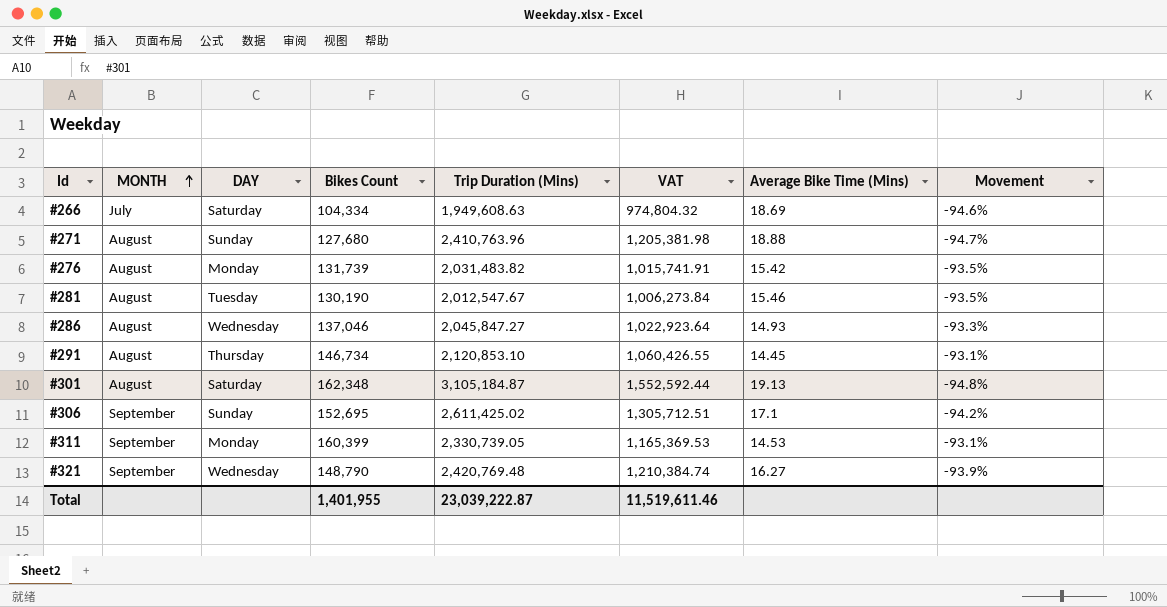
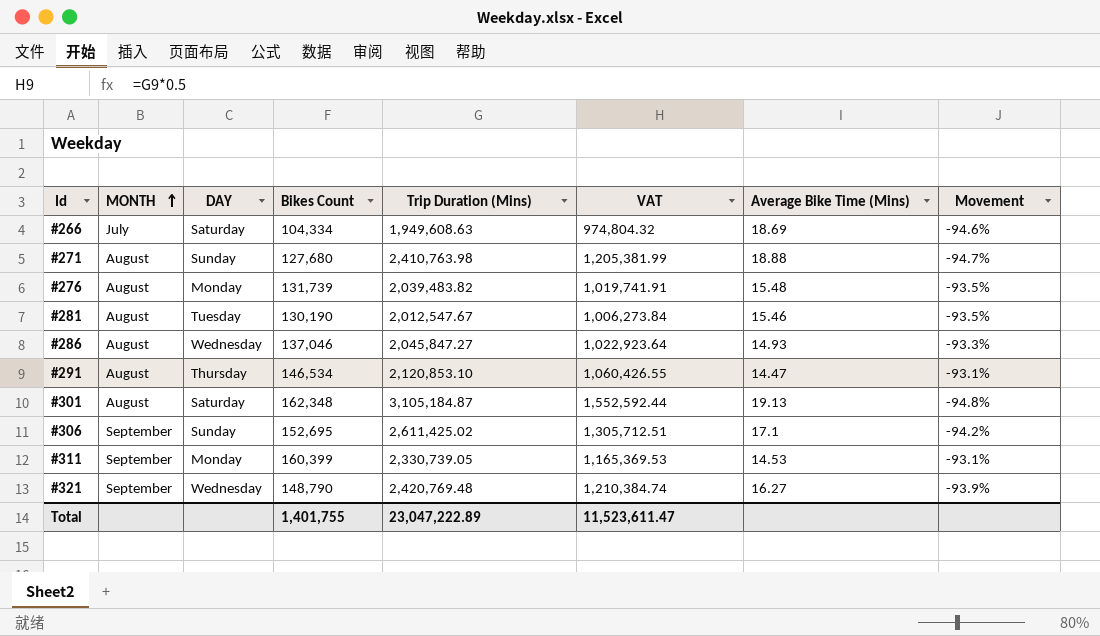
#271 | Trip Duration (Mins): 2,410,763.96 -> 2,410,763.98
#271 | VAT: 1,205,381.98 -> 1,205,381.99
#276 | Trip Duration (Mins): 2,031,483.82 -> 2,039,483.82
#276 | VAT: 1,015,741.91 -> 1,019,741.91
#276 | Average Bike Time (Mins): 15.42 -> 15.48
#291 | Bikes Count: 146,734 -> 146,534
#291 | Average Bike Time (Mins): 14.45 -> 14.47
Total | Bikes Count: 1,401,955 -> 1,401,755
Total | Trip Duration (Mins): 23,039,222.87 -> 23,047,222.89
Total | VAT: 11,519,611.46 -> 11,523,611.47

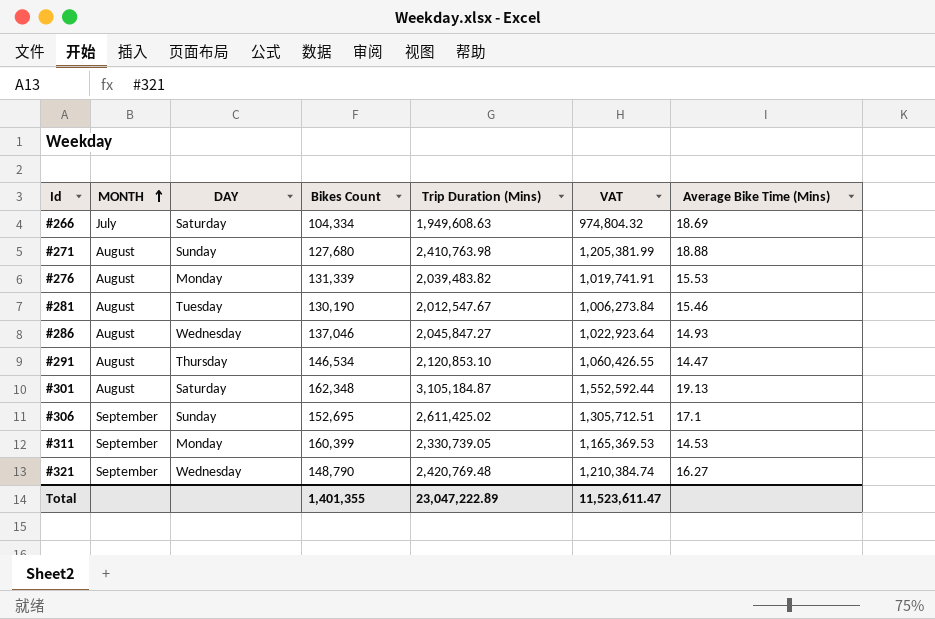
column Movement | formula: ([Bikes Count] - [Trip Duration (Mins)]) / [Trip Duration (Mins)] -> none
#276 | Bikes Count: 131,739 -> 131,339
#276 | Average Bike Time (Mins): 15.48 -> 15.53
Total | Bikes Count: 1,401,755 -> 1,401,355

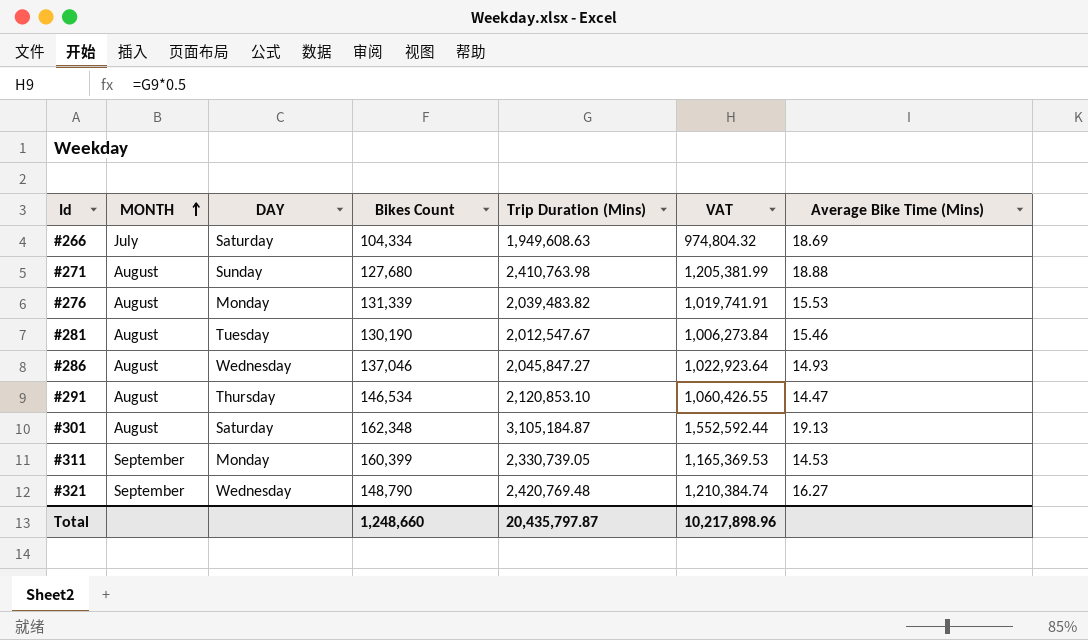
row #306: September | Sunday | 152,695 | 2,611,425.02 | 1,305,712.51 | 17.1 -> none
Total | Bikes Count: 1,401,355 -> 1,248,660
Total | Trip Duration (Mins): 23,047,222.89 -> 20,435,797.87
Total | VAT: 11,523,611.47 -> 10,217,898.96

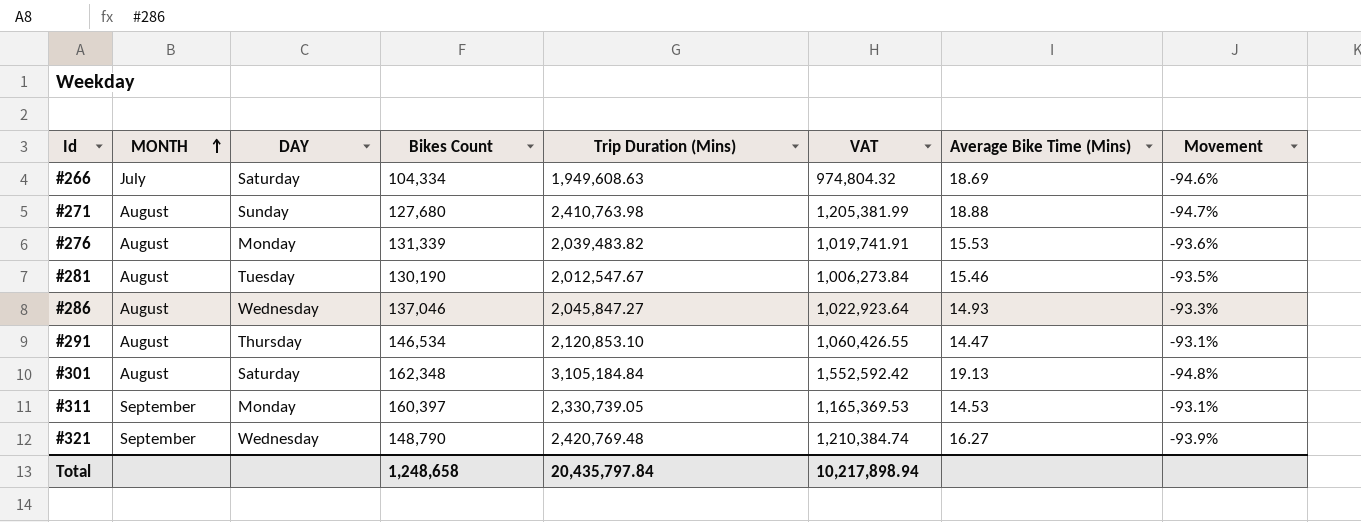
column Movement | formula: none -> ([Bikes Count] - [Trip Duration (Mins)]) / [Trip Duration (Mins)]
#301 | Trip Duration (Mins): 3,105,184.87 -> 3,105,184.84
#301 | VAT: 1,552,592.44 -> 1,552,592.42
#311 | Bikes Count: 160,399 -> 160,397
Total | Bikes Count: 1,248,660 -> 1,248,658
Total | Trip Duration (Mins): 20,435,797.87 -> 20,435,797.84
Total | VAT: 10,217,898.96 -> 10,217,898.94

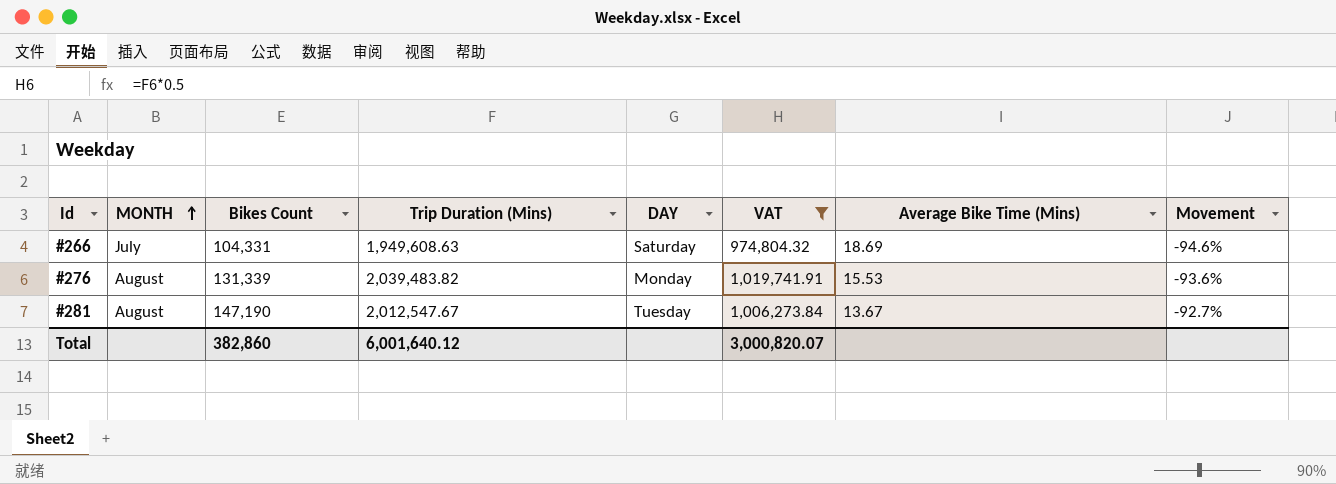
filter: none -> VAT <= 1,019,741.91
column DAY | position: 3 -> 5
#266 | Bikes Count: 104,334 -> 104,331
#281 | Bikes Count: 130,190 -> 147,190
#281 | Average Bike Time (Mins): 15.46 -> 13.67
#281 | Movement: -93.5% -> -92.7%
Total | Bikes Count: 1,248,658 -> 382,860
Total | Trip Duration (Mins): 20,435,797.84 -> 6,001,640.12
Total | VAT: 10,217,898.94 -> 3,000,820.07

